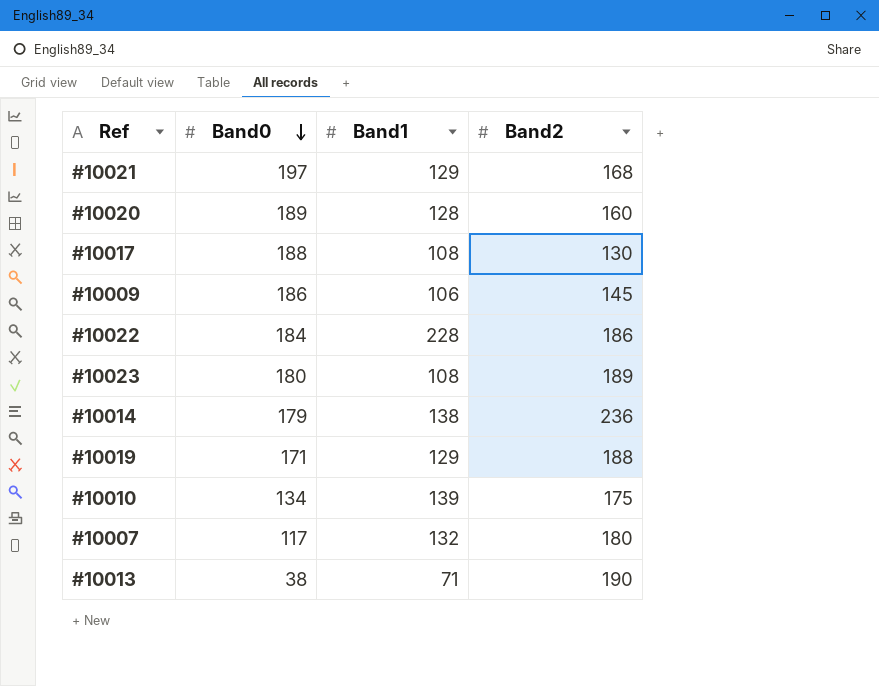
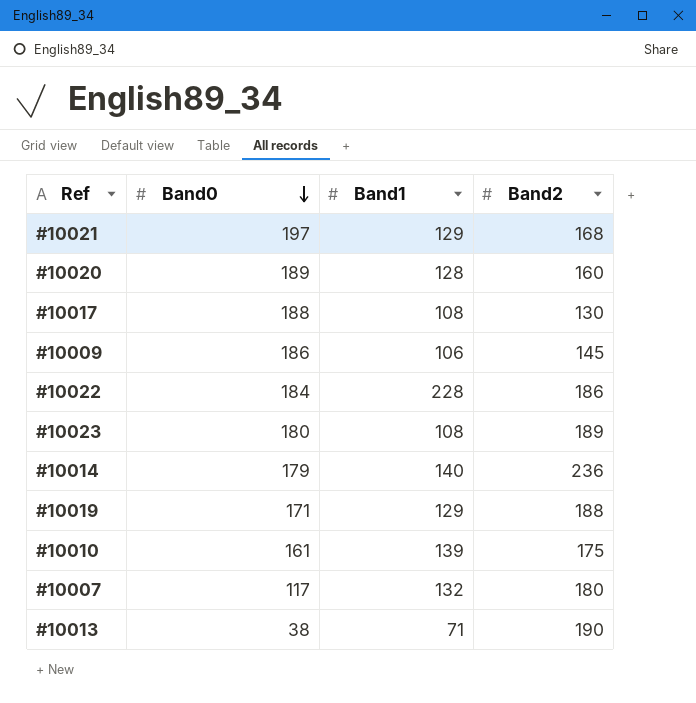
#10014 | Band1: 138 -> 140
#10010 | Band0: 134 -> 161

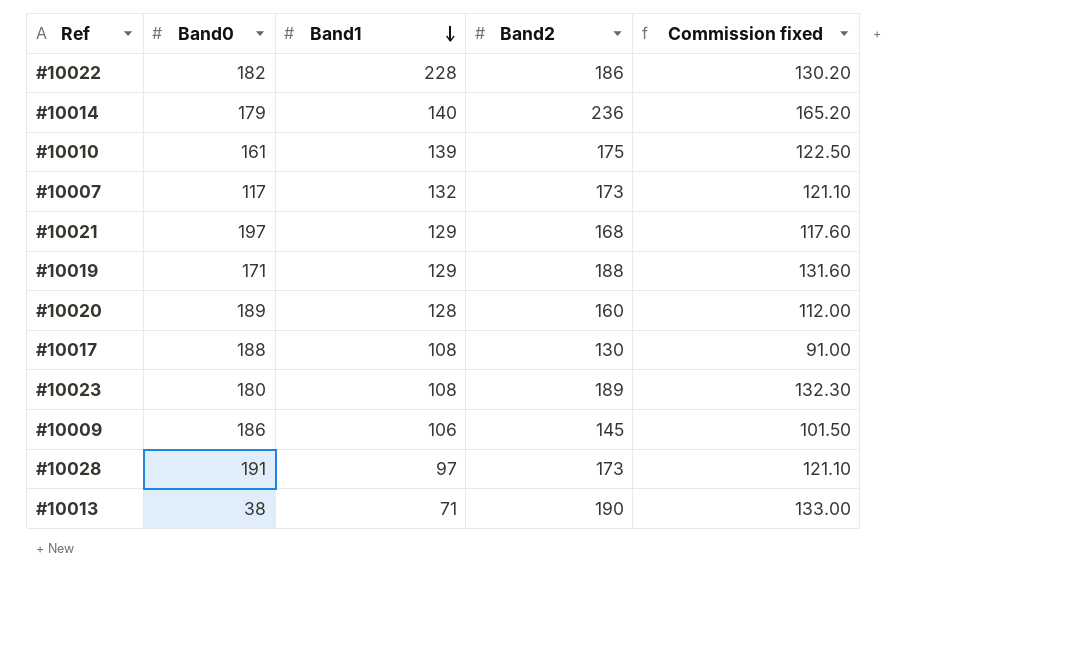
row order: Band0 descending -> Band1 descending
column Commission fixed | formula: none -> [Band2] * 0.7
#10022 | Band0: 184 -> 182
#10007 | Band2: 180 -> 173
row #10028: none -> 191 | 97 | 173 | 121.10

